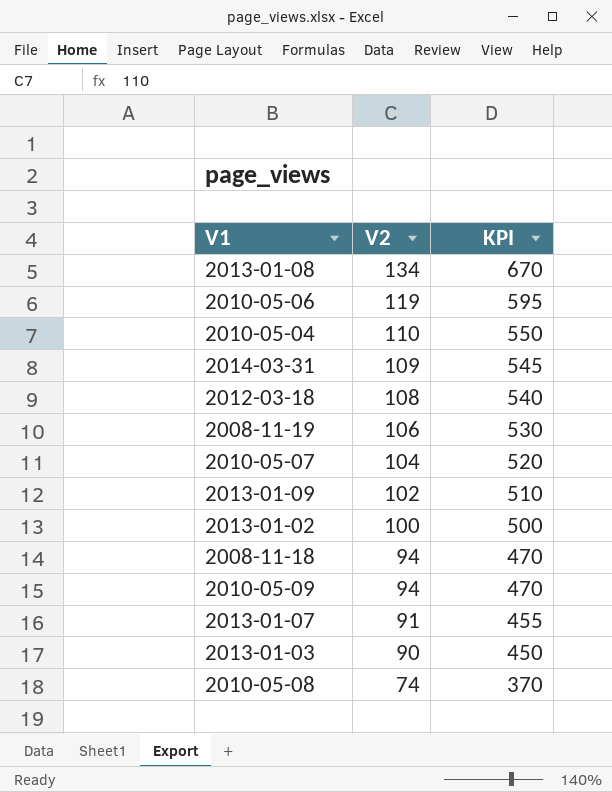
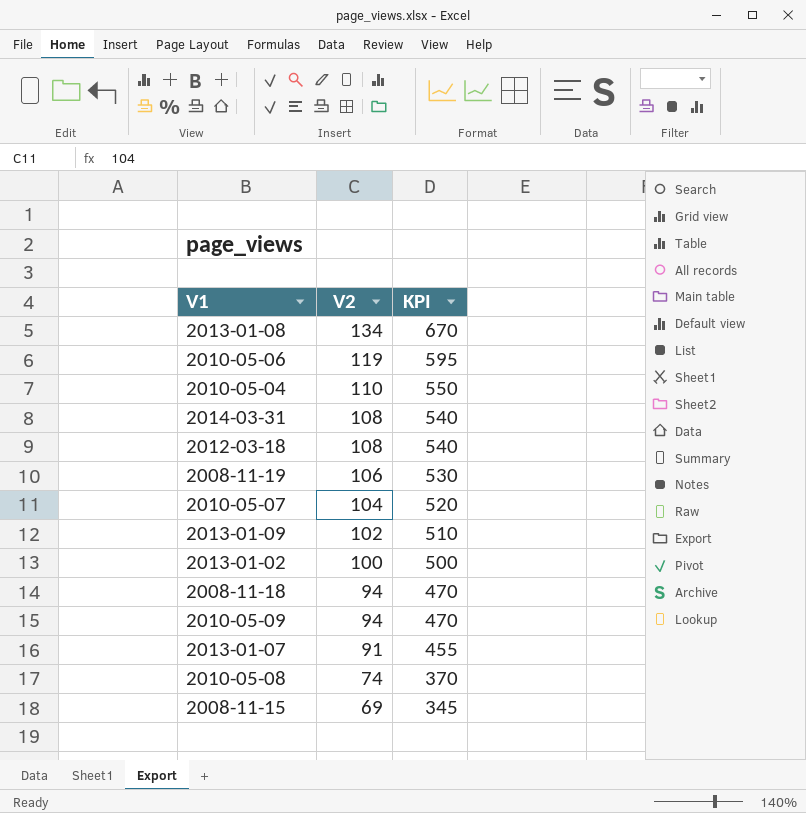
row 2013-01-03: 90 | 450 -> none
2014-03-31 | V2: 109 -> 108
2014-03-31 | KPI: 545 -> 540
row 2008-11-15: none -> 69 | 345

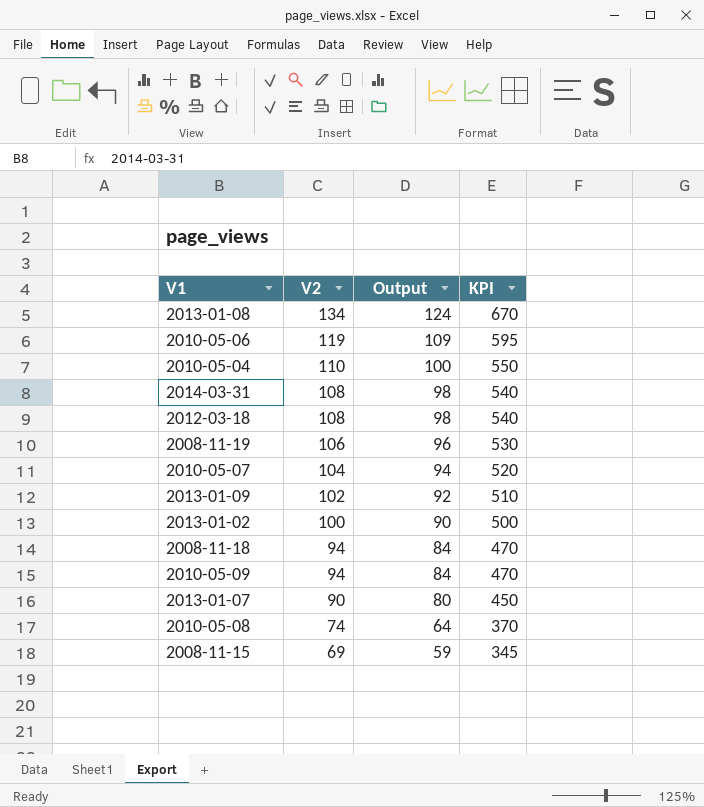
column Output | formula: none -> [V2] - 10
2013-01-07 | V2: 91 -> 90
2013-01-07 | KPI: 455 -> 450

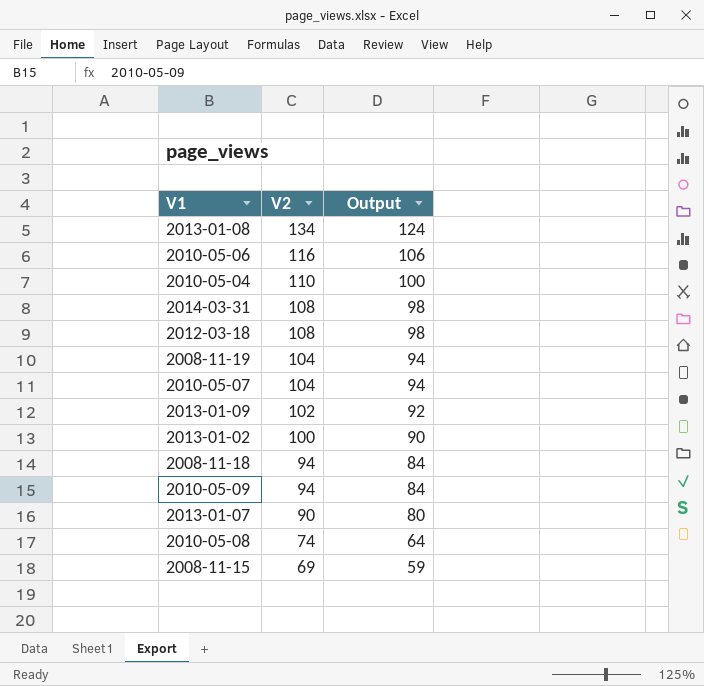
column KPI | formula: [V2] * 5 -> none
2010-05-06 | V2: 119 -> 116
2010-05-06 | Output: 109 -> 106
2008-11-19 | V2: 106 -> 104
2008-11-19 | Output: 96 -> 94

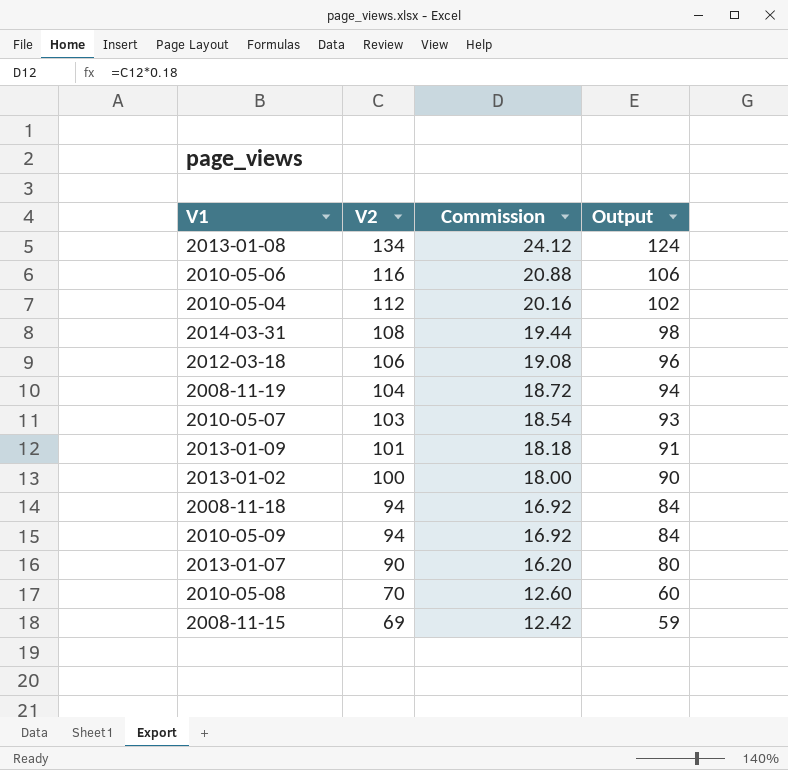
column Commission | formula: none -> [V2] * 0.18
2010-05-04 | V2: 110 -> 112
2010-05-04 | Output: 100 -> 102
2012-03-18 | V2: 108 -> 106
2012-03-18 | Output: 98 -> 96
2010-05-07 | V2: 104 -> 103
2010-05-07 | Output: 94 -> 93
2013-01-09 | V2: 102 -> 101
2013-01-09 | Output: 92 -> 91
2010-05-08 | V2: 74 -> 70
2010-05-08 | Output: 64 -> 60

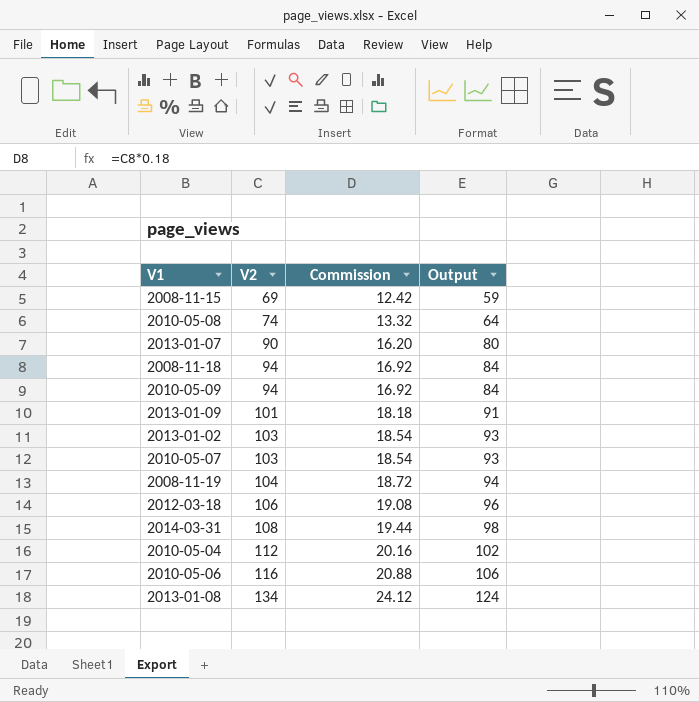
row order: V2 descending -> V2 ascending
2010-05-08 | V2: 70 -> 74
2010-05-08 | Commission: 12.60 -> 13.32
2010-05-08 | Output: 60 -> 64
2013-01-02 | V2: 100 -> 103
2013-01-02 | Commission: 18.00 -> 18.54
2013-01-02 | Output: 90 -> 93

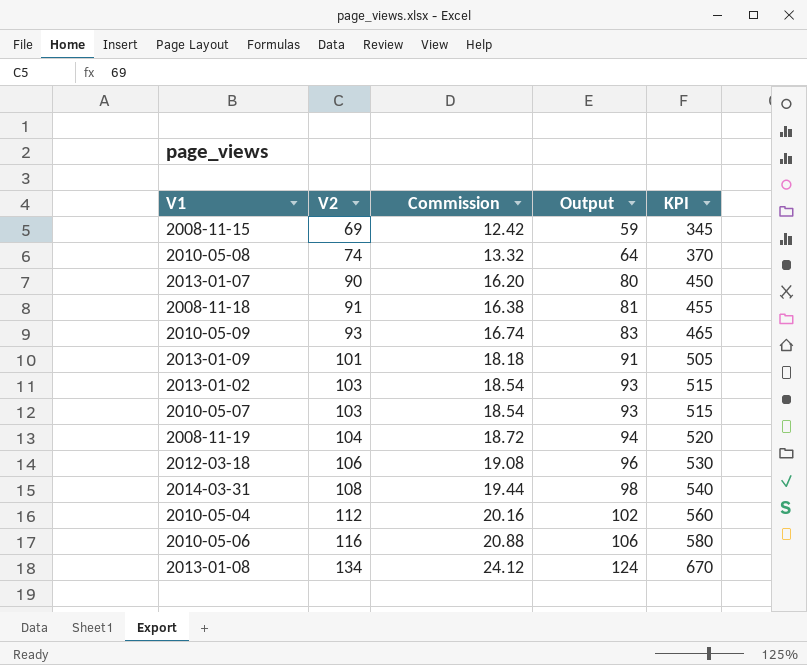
column KPI | formula: none -> [V2] * 5
2008-11-18 | V2: 94 -> 91
2008-11-18 | Commission: 16.92 -> 16.38
2008-11-18 | Output: 84 -> 81
2010-05-09 | V2: 94 -> 93
2010-05-09 | Commission: 16.92 -> 16.74
2010-05-09 | Output: 84 -> 83

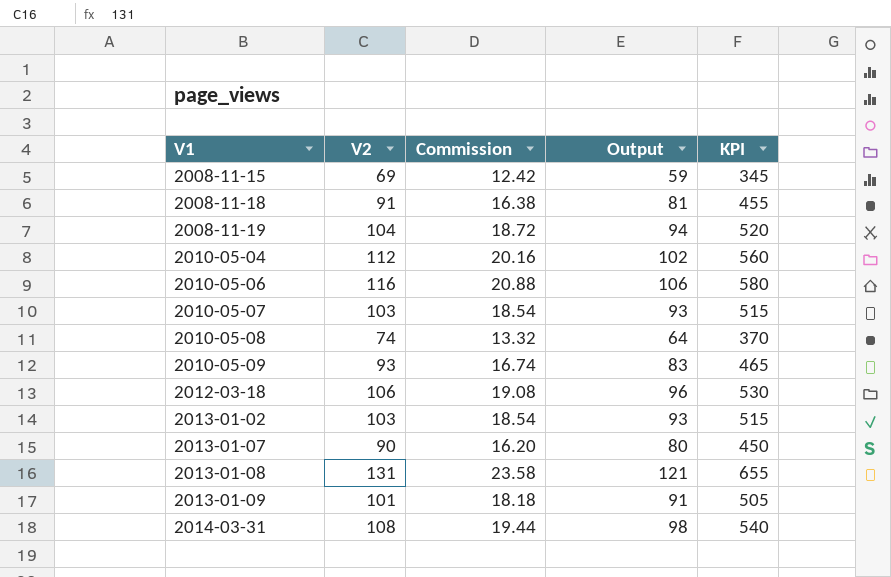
row order: V2 ascending -> V1 ascending
2013-01-08 | V2: 134 -> 131
2013-01-08 | Commission: 24.12 -> 23.58
2013-01-08 | Output: 124 -> 121
2013-01-08 | KPI: 670 -> 655

